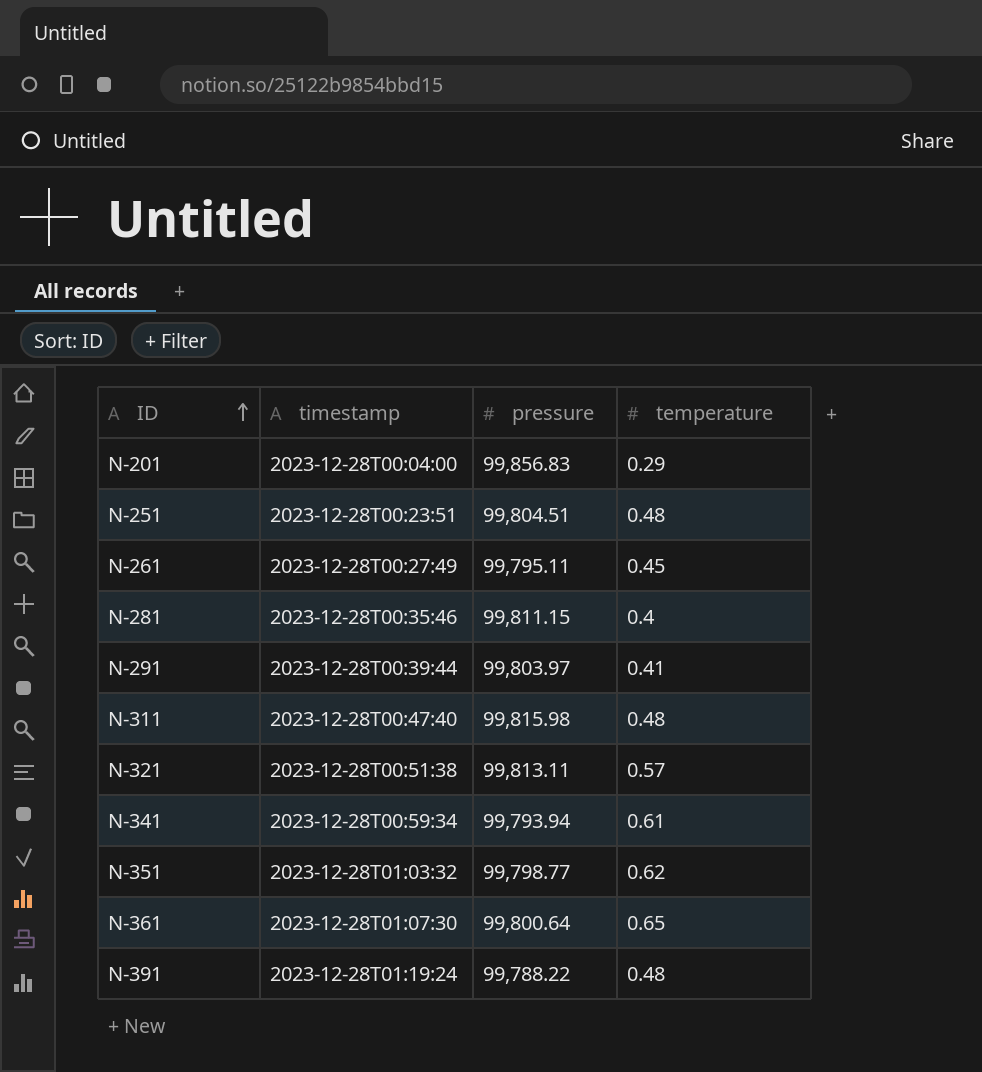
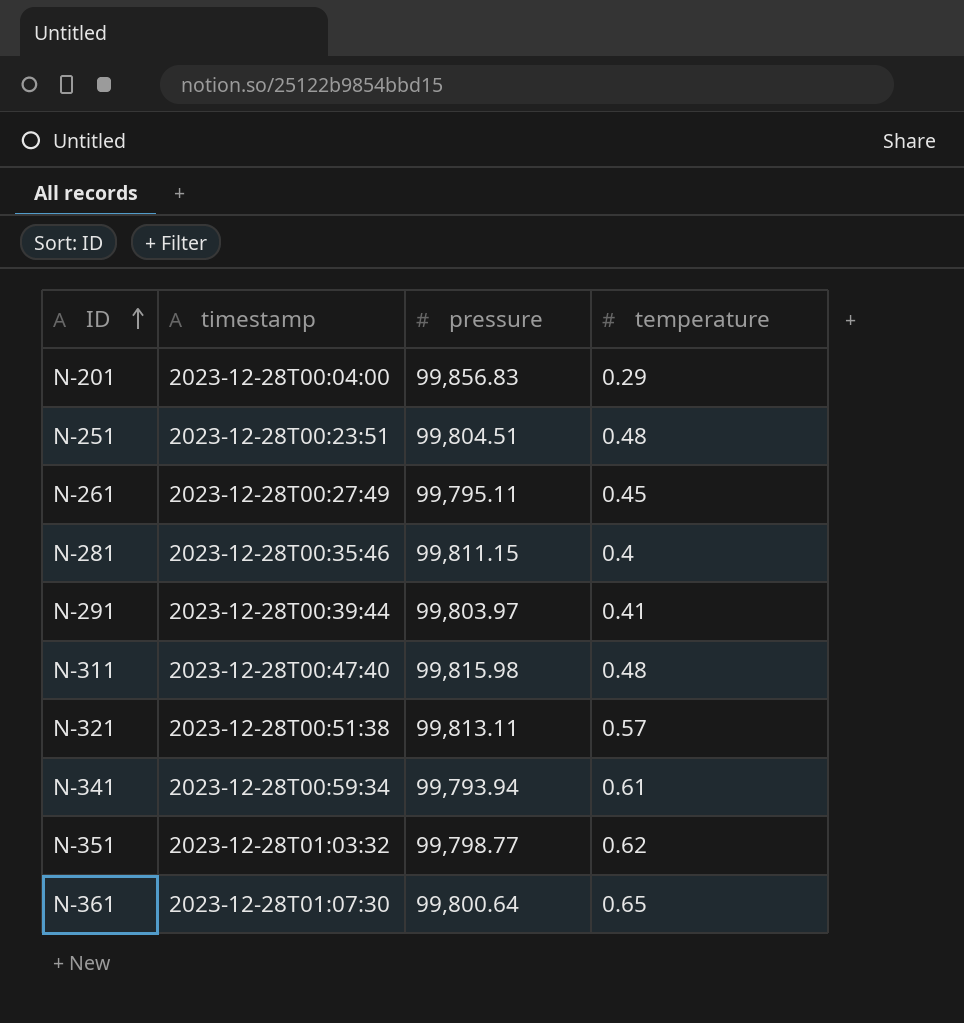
row N-391: 2023-12-28T01:19:24 | 99,788.22 | 0.48 -> none

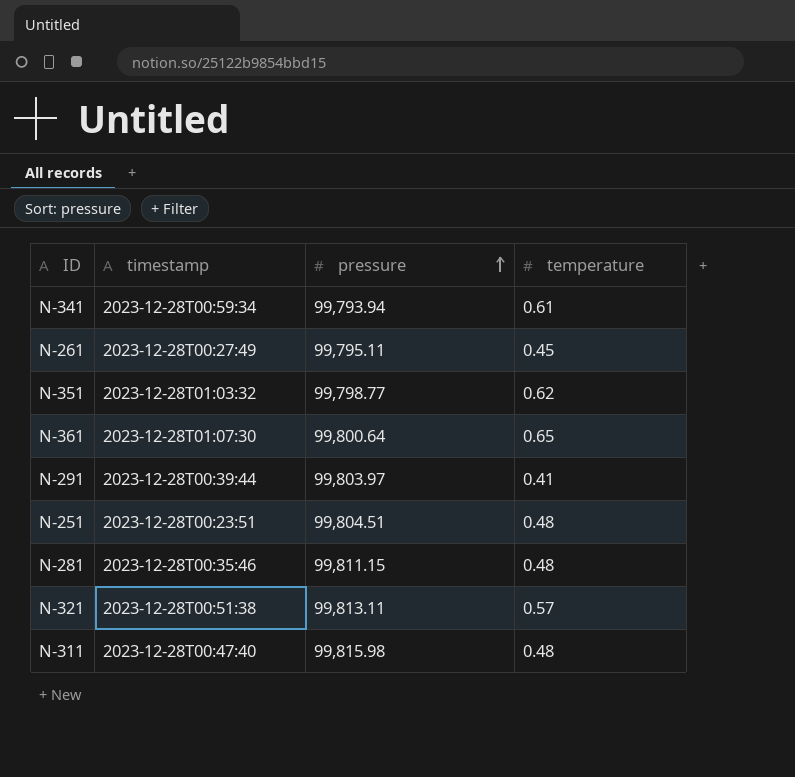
row order: ID ascending -> pressure ascending
row N-201: 2023-12-28T00:04:00 | 99,856.83 | 0.29 -> none
N-281 | temperature: 0.4 -> 0.48

